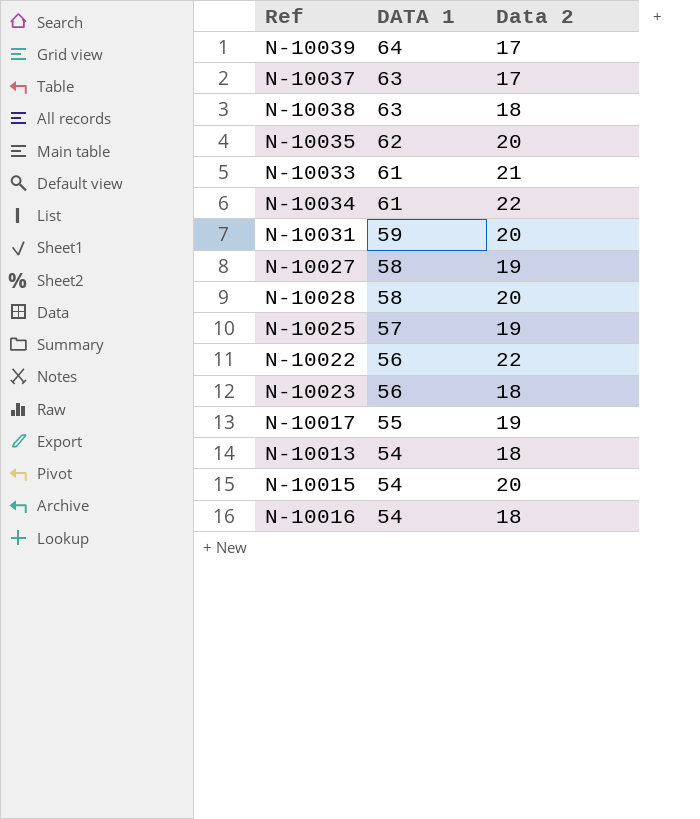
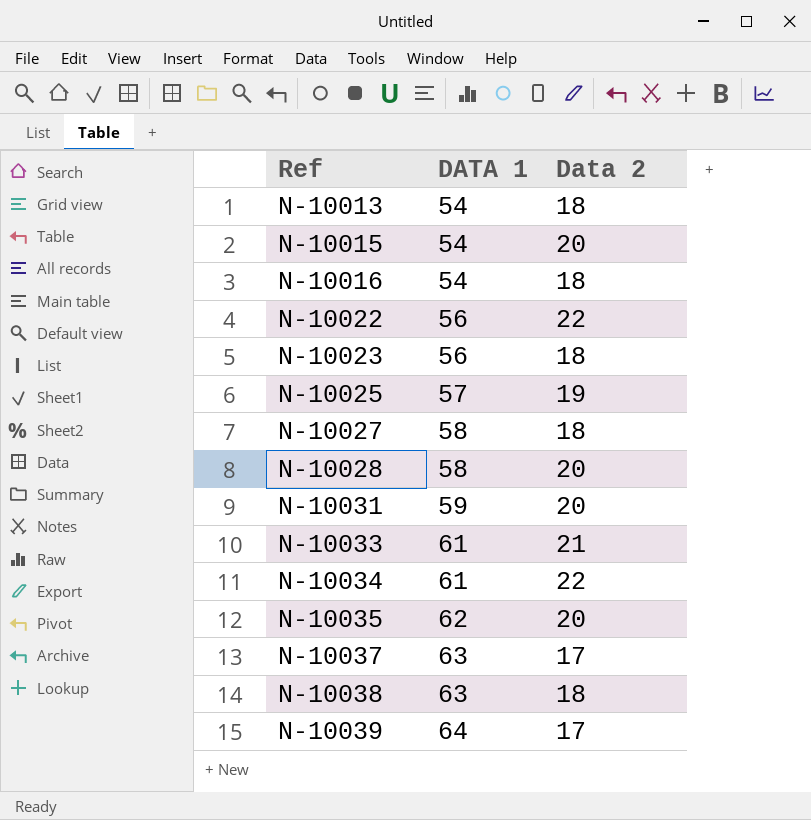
row order: DATA 1 descending -> Ref ascending
row N-10017: 55 | 19 -> none
N-10027 | Data 2: 19 -> 18

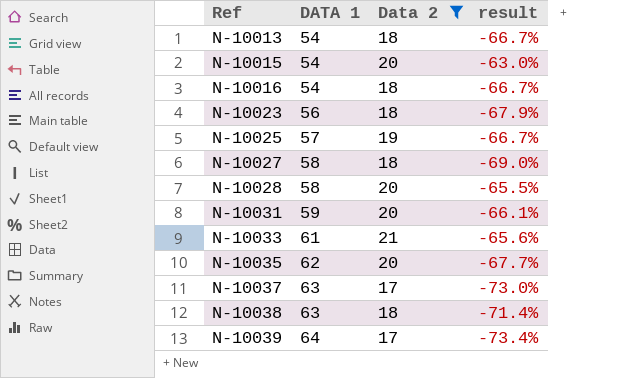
filter: none -> Data 2 != 22
column result | formula: none -> ([Data 2] - [DATA 1]) / [DATA 1]

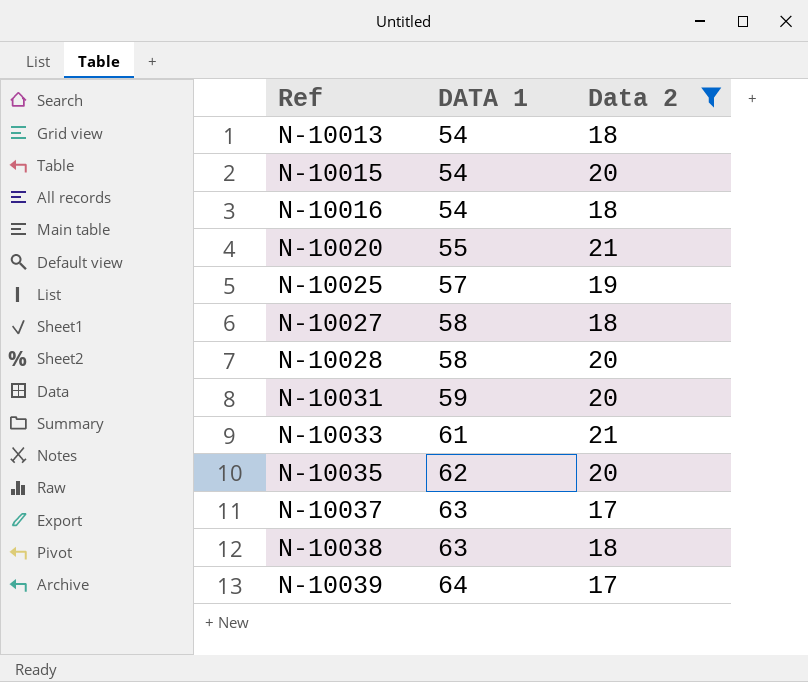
column result | formula: ([Data 2] - [DATA 1]) / [DATA 1] -> none
row N-10023: 56 | 18 | -67.9% -> none
row N-10020: none -> 55 | 21

